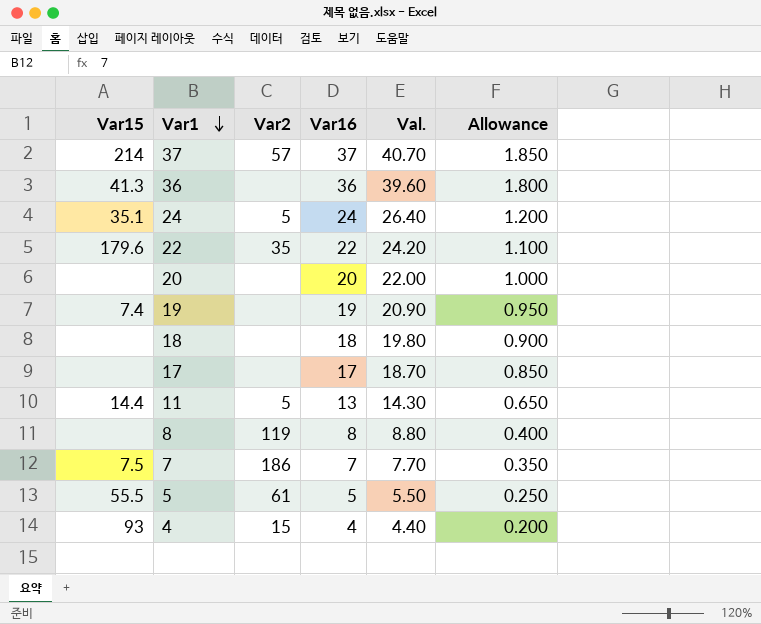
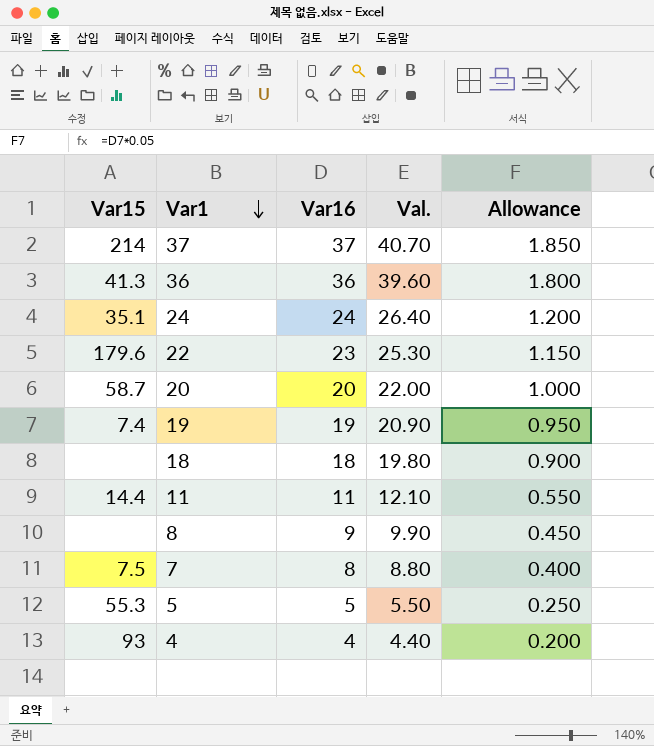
column Var2 | position: 3 -> none
row 17: none | none | 17 | 18.70 | 0.850 -> none
22 | Var16: 22 -> 23
22 | Val.: 24.20 -> 25.30
22 | Allowance: 1.100 -> 1.150
20 | Var15: none -> 58.7
11 | Var16: 13 -> 11
11 | Val.: 14.30 -> 12.10
11 | Allowance: 0.650 -> 0.550
8 | Var16: 8 -> 9
8 | Val.: 8.80 -> 9.90
8 | Allowance: 0.400 -> 0.450
7 | Var16: 7 -> 8
7 | Val.: 7.70 -> 8.80
7 | Allowance: 0.350 -> 0.400
5 | Var15: 55.5 -> 55.3

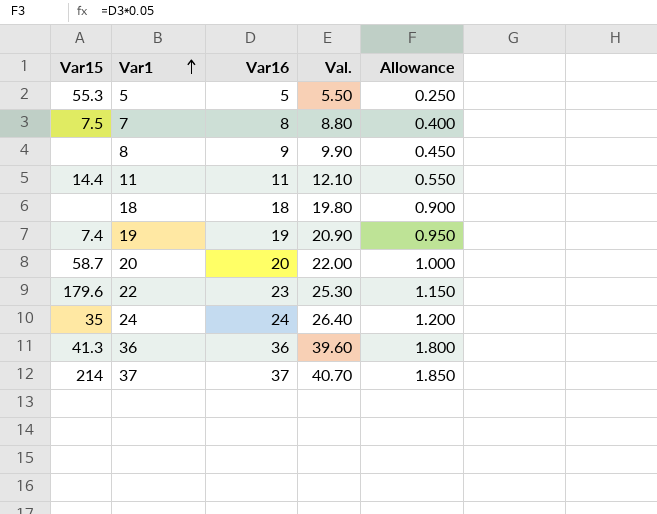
row order: Var1 descending -> Var1 ascending
row 4: 93 | 4 | 4.40 | 0.200 -> none
24 | Var15: 35.1 -> 35

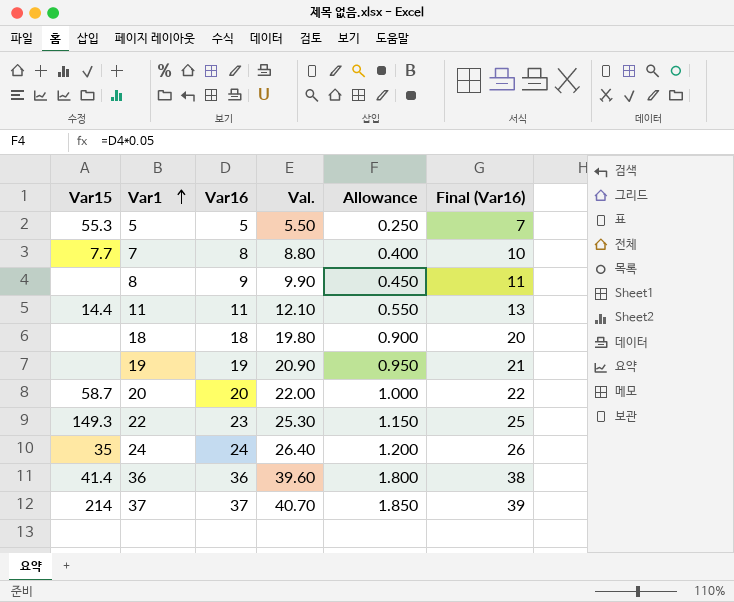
column Final (Var16) | formula: none -> [Var16] + 2
7 | Var15: 7.5 -> 7.7
19 | Var15: 7.4 -> none
22 | Var15: 179.6 -> 149.3
36 | Var15: 41.3 -> 41.4

